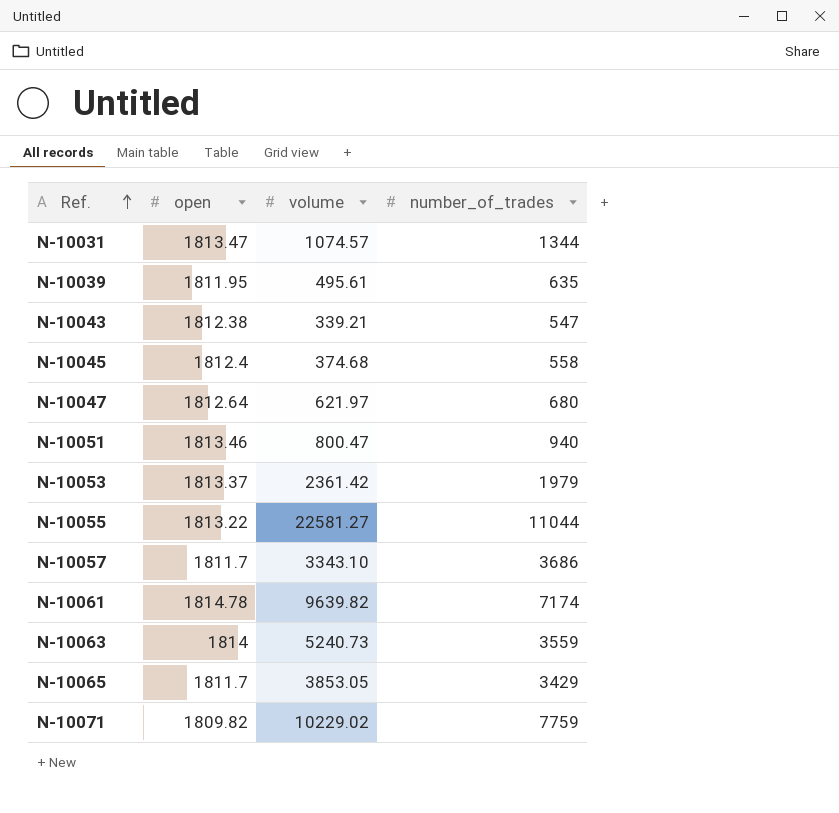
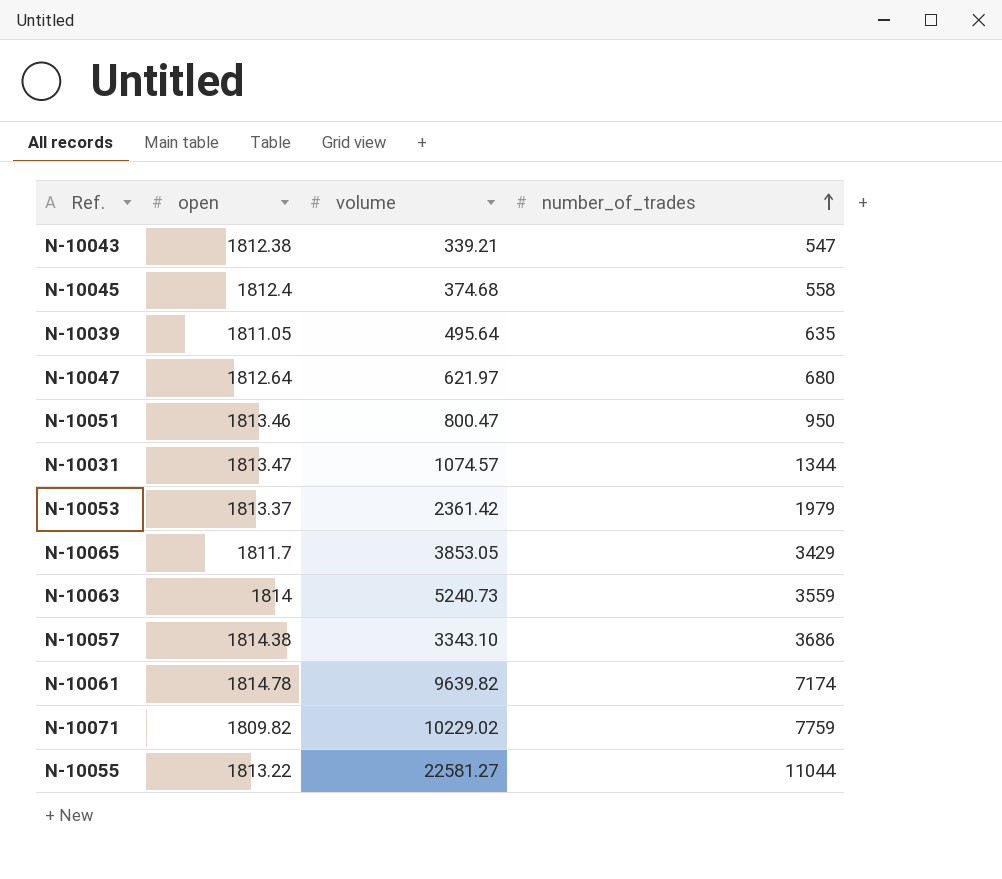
row order: Ref. ascending -> number_of_trades ascending
N-10039 | open: 1811.95 -> 1811.05
N-10039 | volume: 495.61 -> 495.64
N-10051 | number_of_trades: 940 -> 950
N-10057 | open: 1811.7 -> 1814.38

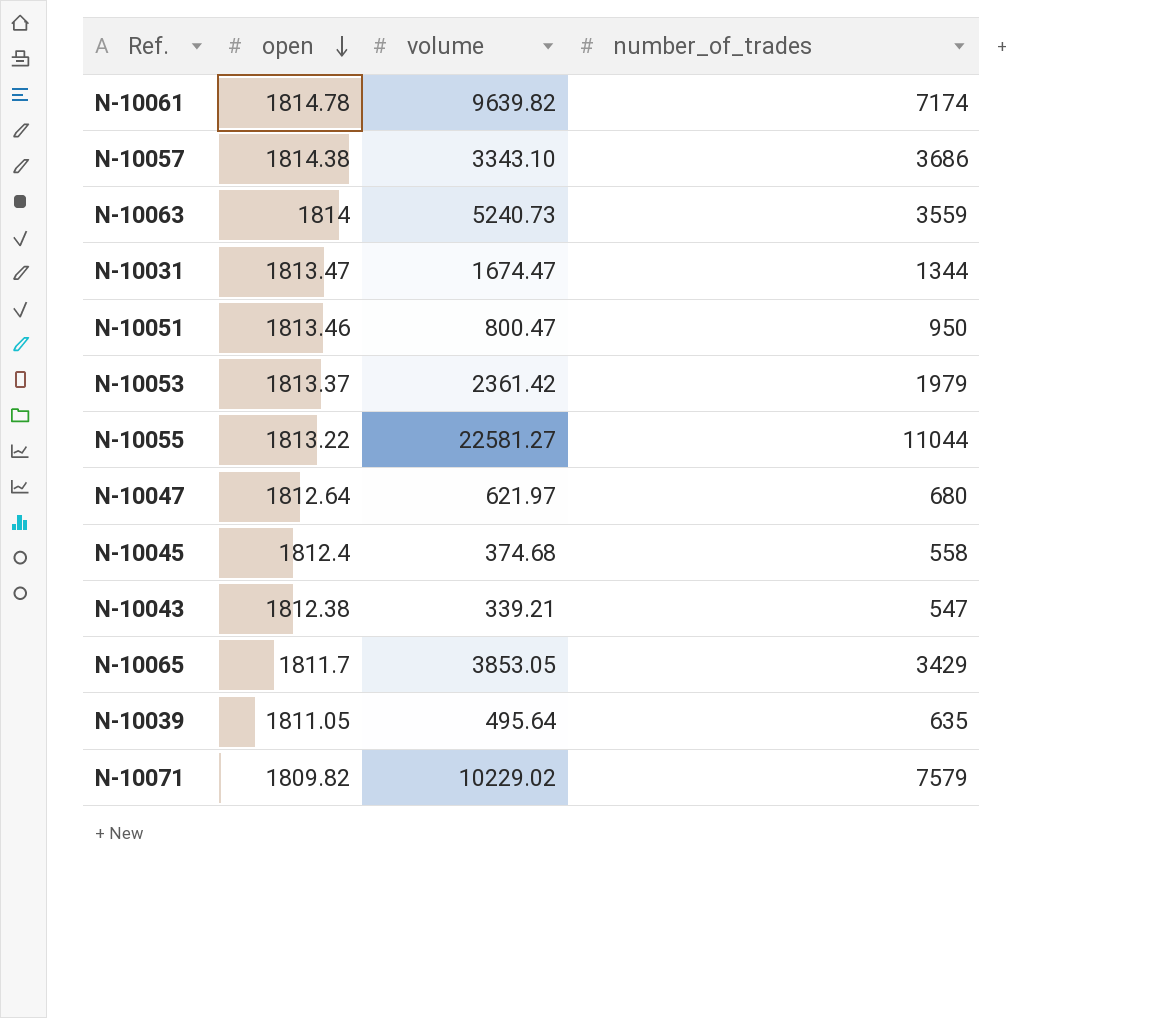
row order: number_of_trades ascending -> open descending
N-10031 | volume: 1074.57 -> 1674.47
N-10071 | number_of_trades: 7759 -> 7579

